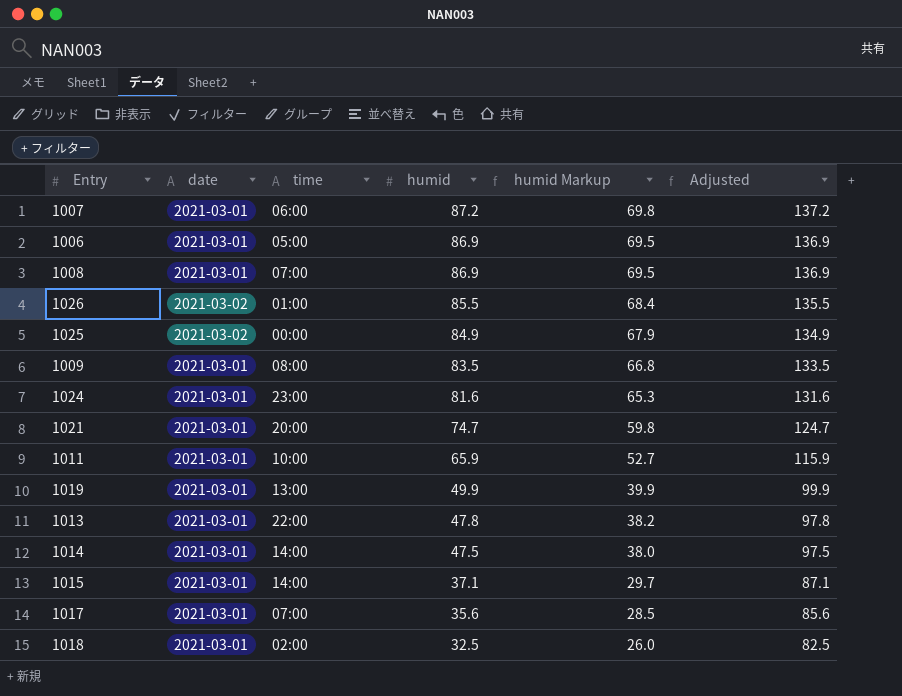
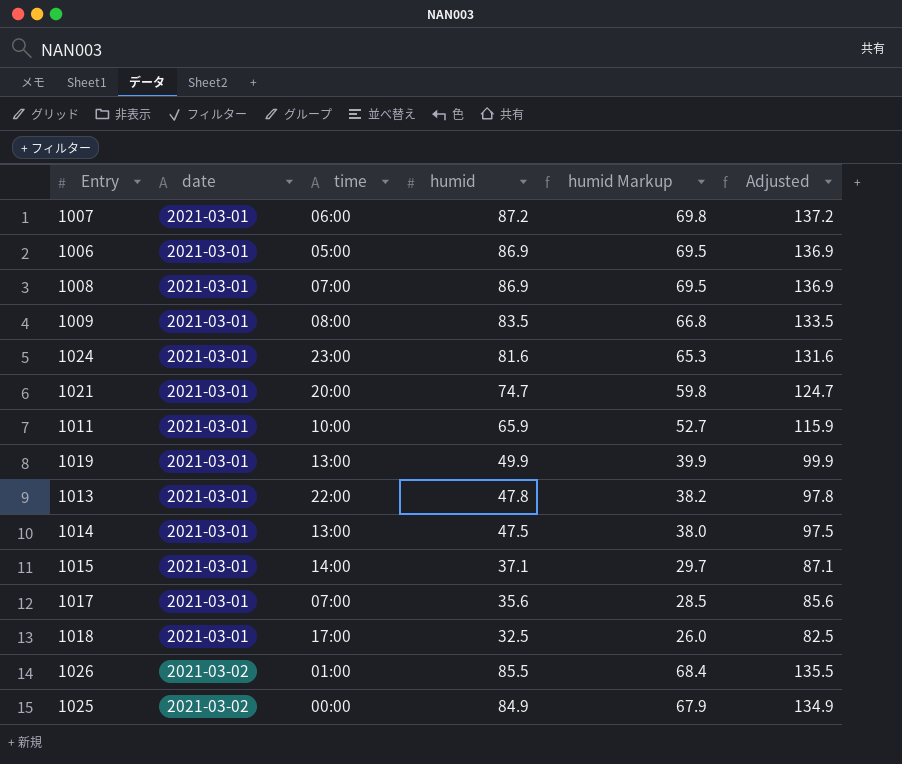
row order: humid descending -> date ascending
1014 | time: 14:00 -> 13:00
1018 | time: 02:00 -> 17:00

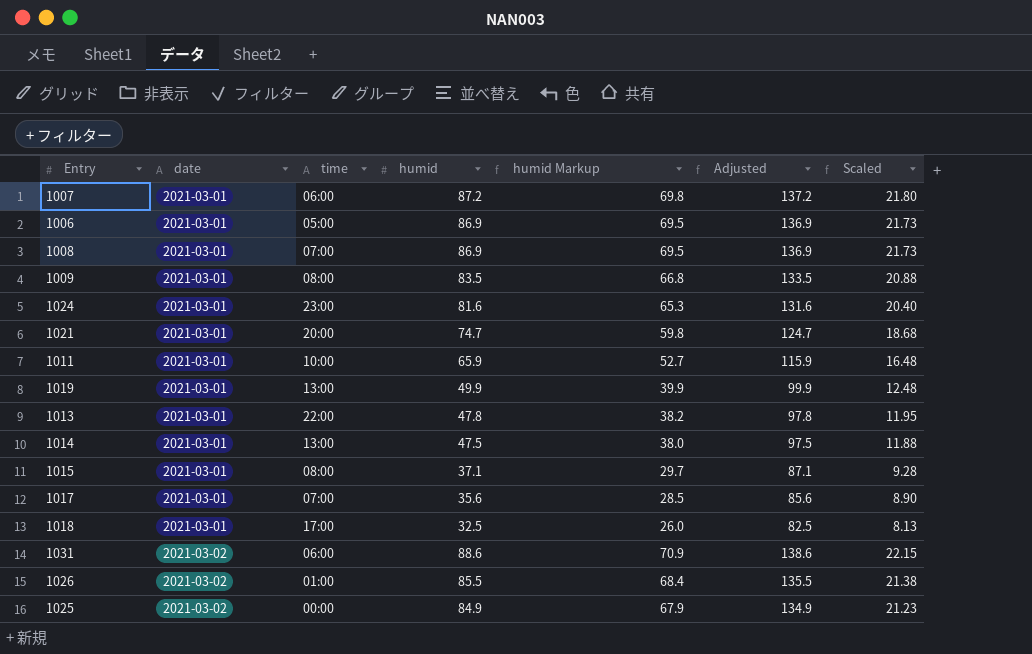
column Scaled | formula: none -> [humid] * 0.25
1015 | time: 14:00 -> 08:00
row 1031: none -> 2021-03-02 | 06:00 | 88.6 | 70.9 | 138.6 | 22.15

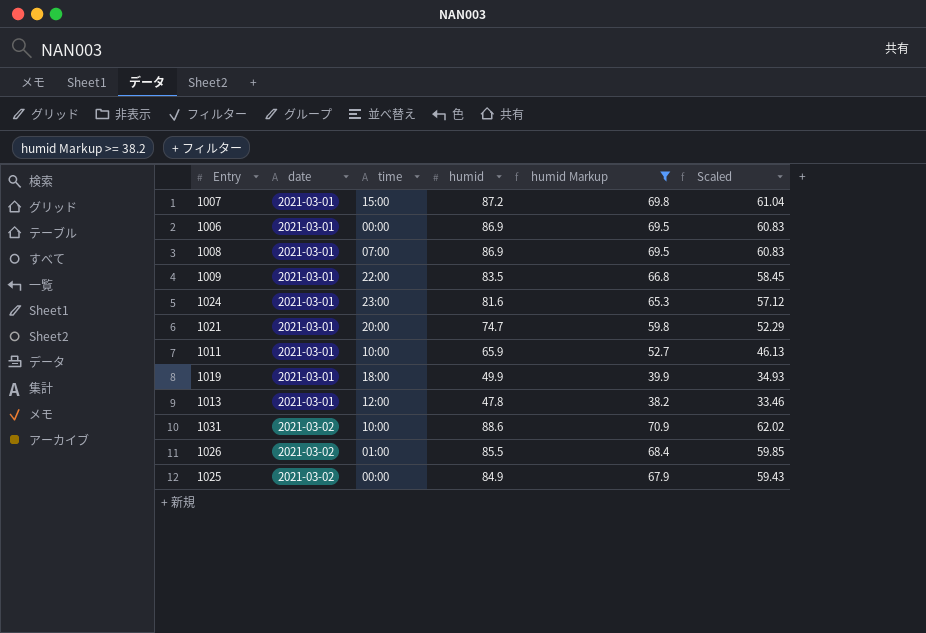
filter: none -> humid Markup >= 38.2
column Adjusted | formula: [humid] + 50 -> none
column Scaled | formula: [humid] * 0.25 -> [humid] * 0.7
1007 | time: 06:00 -> 15:00
1006 | time: 05:00 -> 00:00
1009 | time: 08:00 -> 22:00
1019 | time: 13:00 -> 18:00
1013 | time: 22:00 -> 12:00
1031 | time: 06:00 -> 10:00

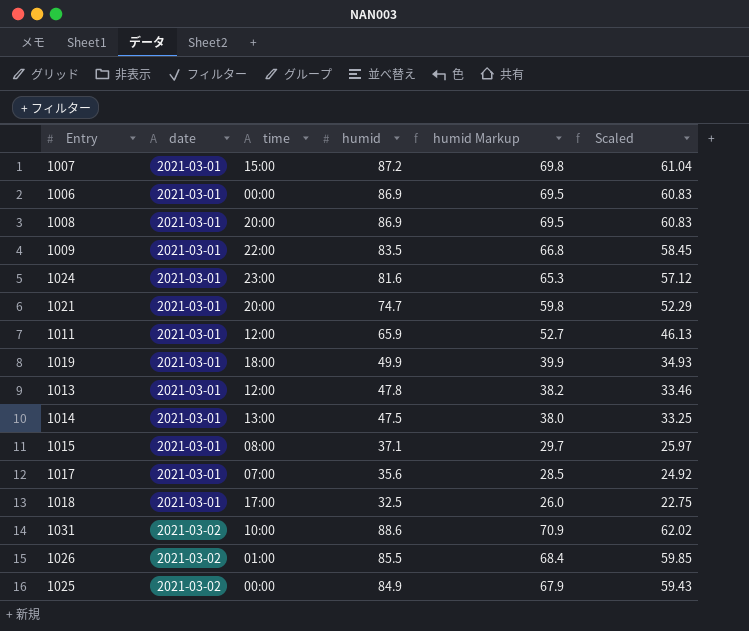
filter: humid Markup >= 38.2 -> none
1008 | time: 07:00 -> 20:00
1011 | time: 10:00 -> 12:00

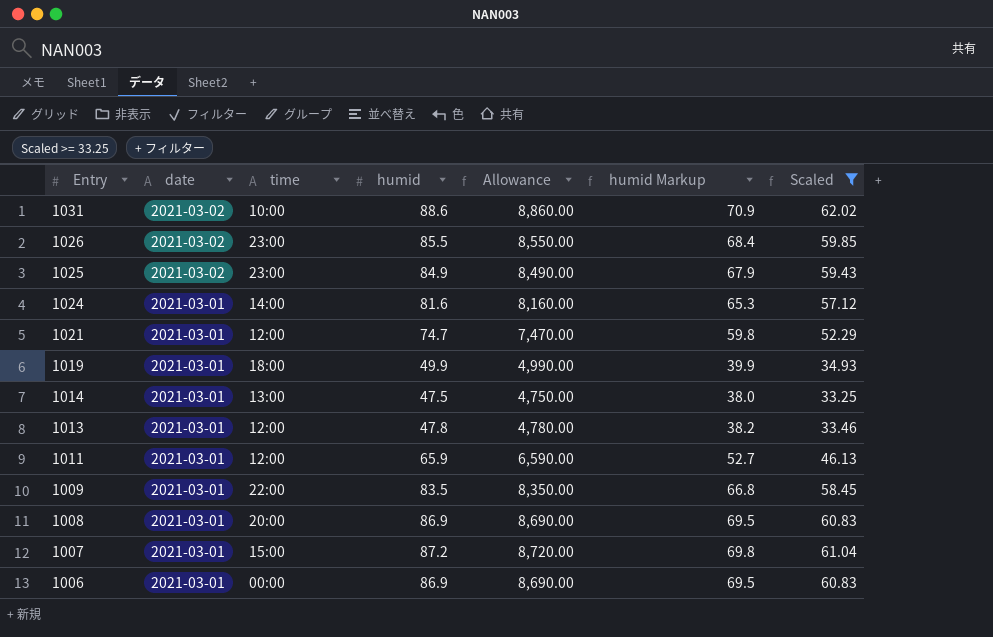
filter: none -> Scaled >= 33.25
row order: date ascending -> Entry descending
column Allowance | formula: none -> [humid] * 100
1026 | time: 01:00 -> 23:00
1025 | time: 00:00 -> 23:00
1024 | time: 23:00 -> 14:00
1021 | time: 20:00 -> 12:00

